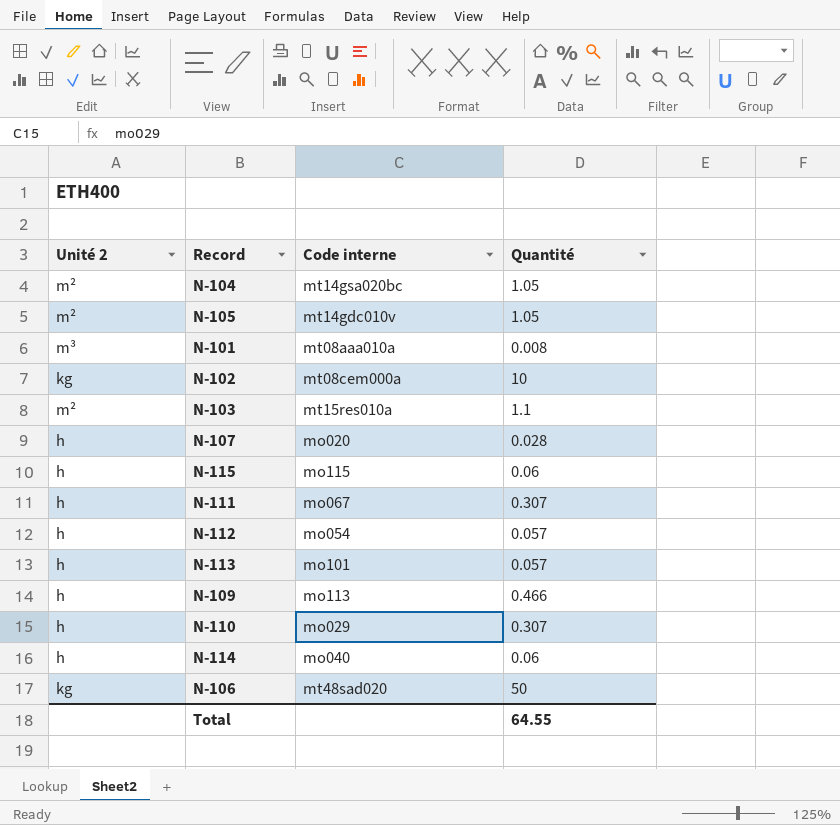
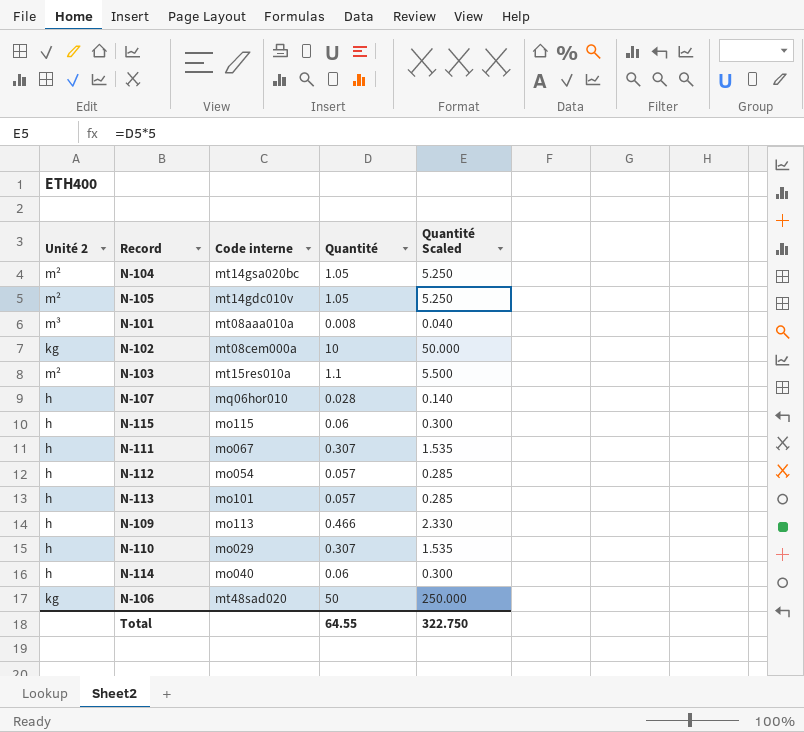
column Quantité Scaled | formula: none -> [Quantité] * 5
N-107 | Code interne: mo020 -> mq06hor010

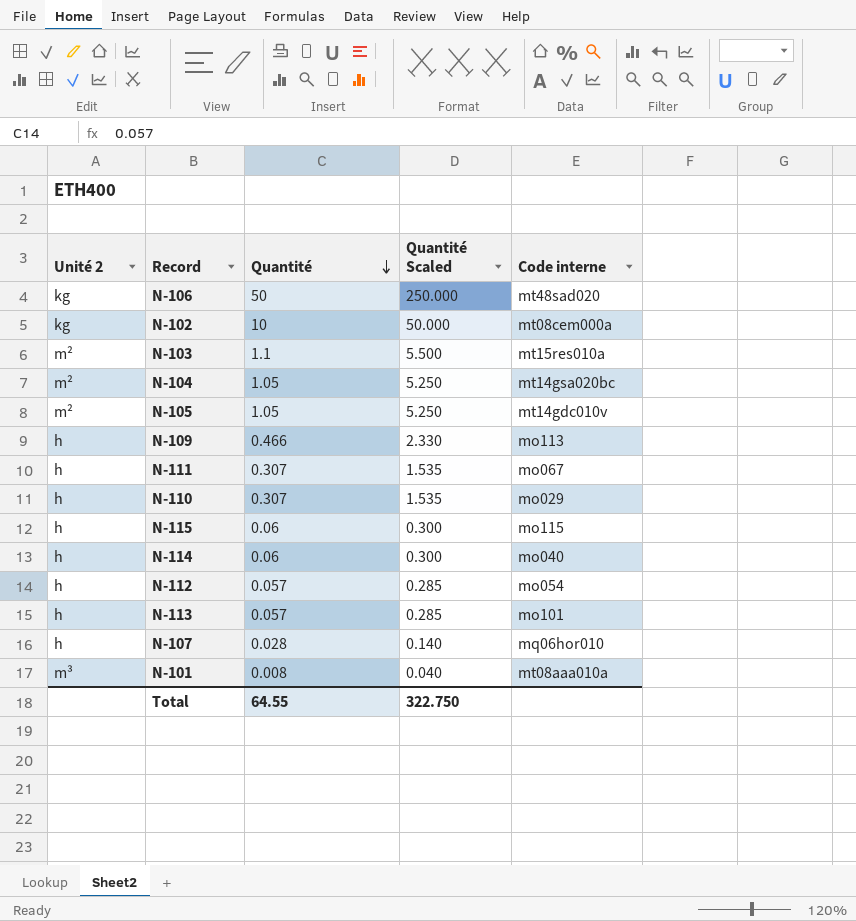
row order: none -> Quantité descending
column Code interne | position: 3 -> 5

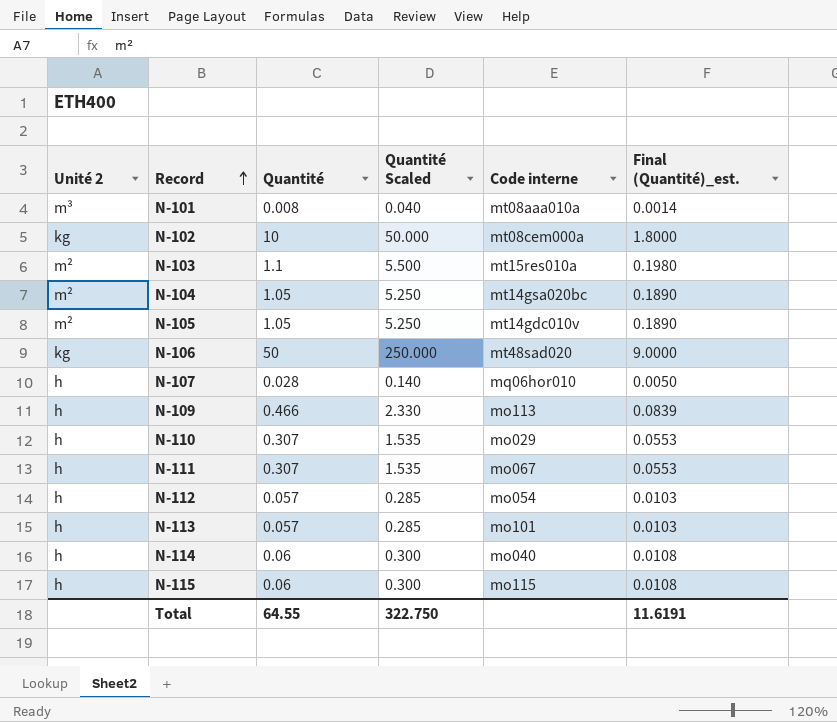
row order: Quantité descending -> Record ascending
column Final (Quantité)_est. | formula: none -> [Quantité] * 0.18

